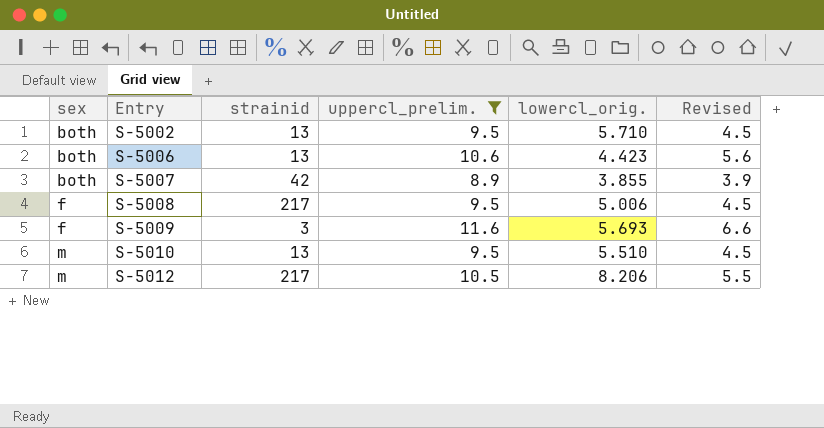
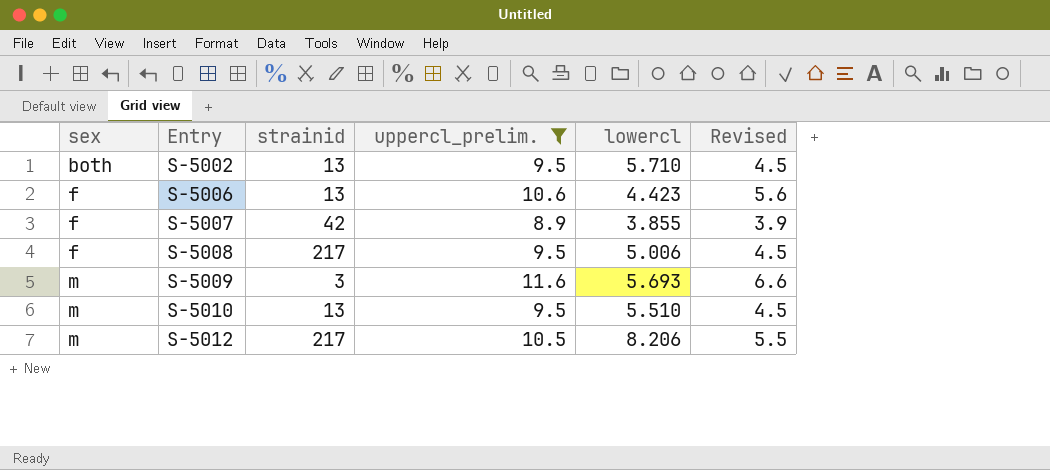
column name: lowercl_orig. -> lowercl
S-5006 | sex: both -> f
S-5007 | sex: both -> f
S-5009 | sex: f -> m

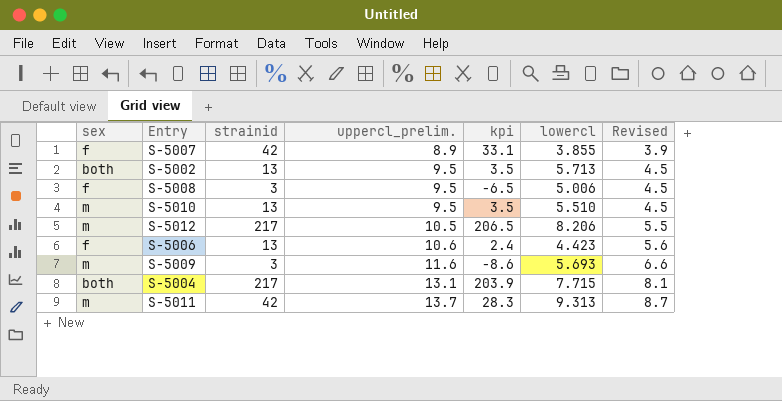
filter: uppercl_prelim. <= 11.6 -> none
row order: sex ascending -> uppercl_prelim. ascending
column kpi | formula: none -> [strainid] - [uppercl_prelim.]
S-5002 | lowercl: 5.710 -> 5.713
S-5008 | strainid: 217 -> 3

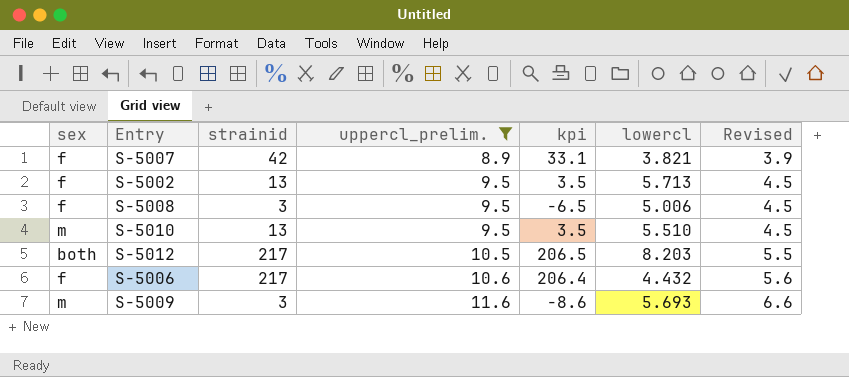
filter: none -> uppercl_prelim. <= 11.6
S-5007 | lowercl: 3.855 -> 3.821
S-5002 | sex: both -> f
S-5012 | sex: m -> both
S-5012 | lowercl: 8.206 -> 8.203
S-5006 | strainid: 13 -> 217
S-5006 | kpi: 2.4 -> 206.4
S-5006 | lowercl: 4.423 -> 4.432

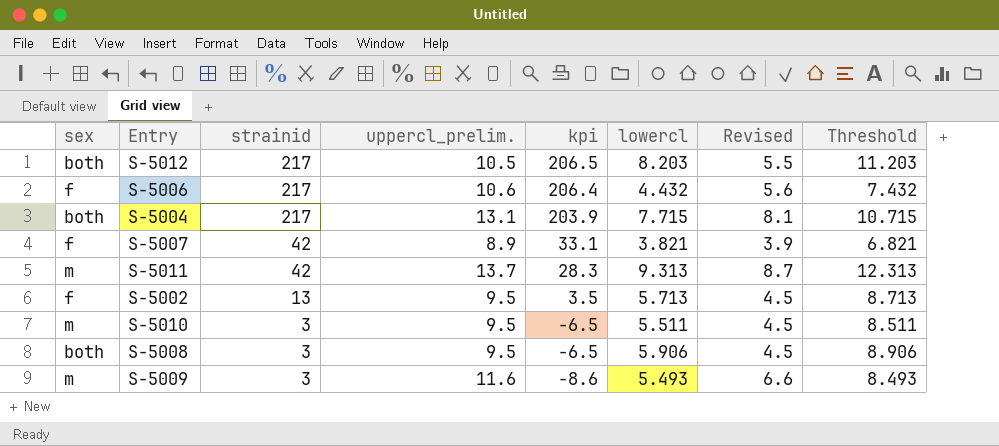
filter: uppercl_prelim. <= 11.6 -> none
row order: uppercl_prelim. ascending -> strainid descending
column Threshold | formula: none -> [lowercl] + 3
S-5010 | strainid: 13 -> 3
S-5010 | kpi: 3.5 -> -6.5
S-5010 | lowercl: 5.510 -> 5.511
S-5008 | sex: f -> both
S-5008 | lowercl: 5.006 -> 5.906
S-5009 | lowercl: 5.693 -> 5.493

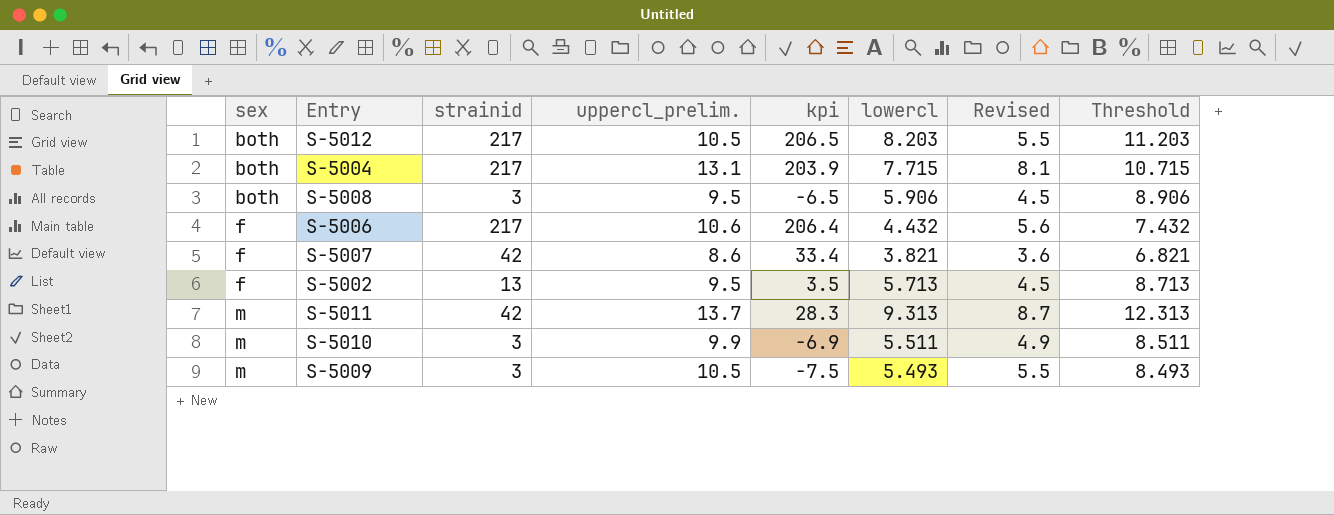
row order: strainid descending -> sex ascending
S-5007 | uppercl_prelim.: 8.9 -> 8.6
S-5007 | kpi: 33.1 -> 33.4
S-5007 | Revised: 3.9 -> 3.6
S-5010 | uppercl_prelim.: 9.5 -> 9.9
S-5010 | kpi: -6.5 -> -6.9
S-5010 | Revised: 4.5 -> 4.9
S-5009 | uppercl_prelim.: 11.6 -> 10.5
S-5009 | kpi: -8.6 -> -7.5
S-5009 | Revised: 6.6 -> 5.5

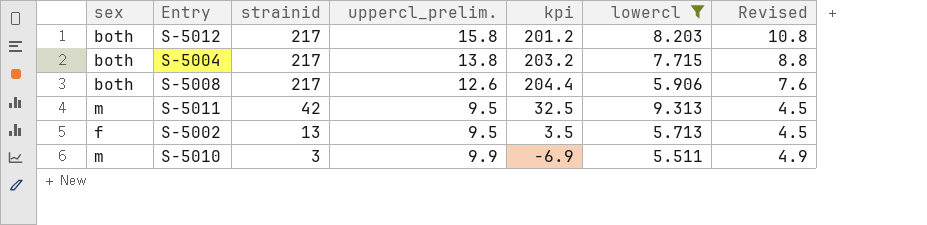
filter: none -> lowercl >= 5.511
row order: sex ascending -> strainid descending
column Threshold | formula: [lowercl] + 3 -> none
S-5012 | uppercl_prelim.: 10.5 -> 15.8
S-5012 | kpi: 206.5 -> 201.2
S-5012 | Revised: 5.5 -> 10.8
S-5004 | uppercl_prelim.: 13.1 -> 13.8
S-5004 | kpi: 203.9 -> 203.2
S-5004 | Revised: 8.1 -> 8.8
S-5008 | strainid: 3 -> 217
S-5008 | uppercl_prelim.: 9.5 -> 12.6
S-5008 | kpi: -6.5 -> 204.4
S-5008 | Revised: 4.5 -> 7.6
S-5011 | uppercl_prelim.: 13.7 -> 9.5
S-5011 | kpi: 28.3 -> 32.5
S-5011 | Revised: 8.7 -> 4.5

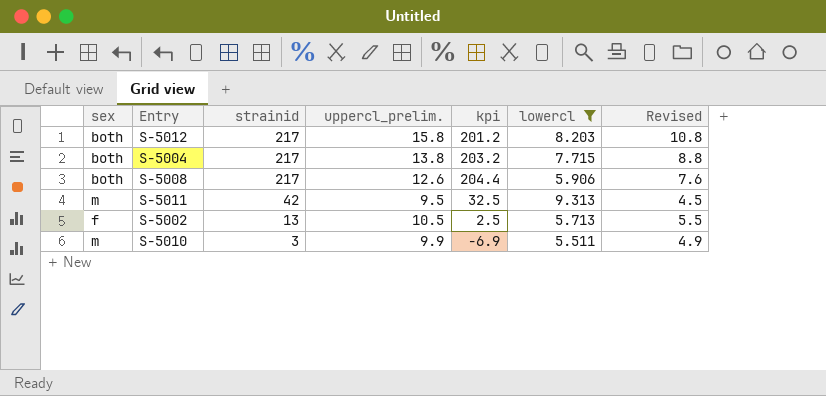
S-5002 | uppercl_prelim.: 9.5 -> 10.5
S-5002 | kpi: 3.5 -> 2.5
S-5002 | Revised: 4.5 -> 5.5

